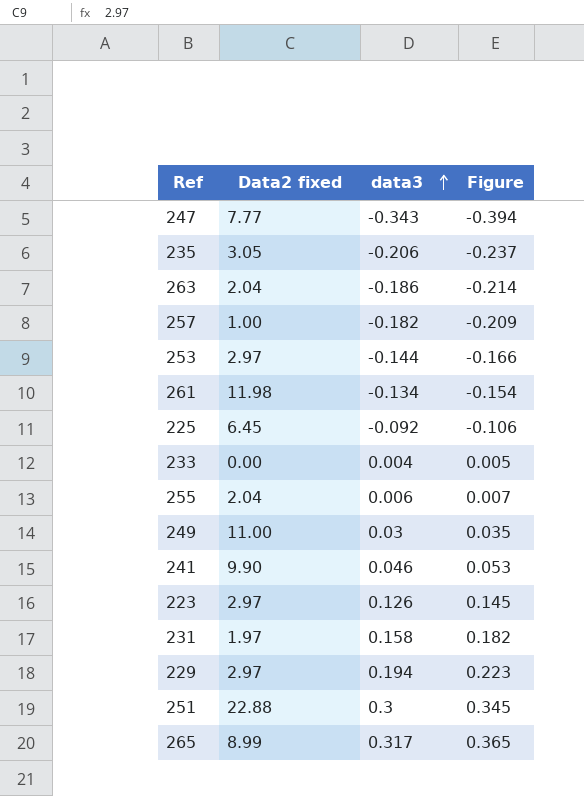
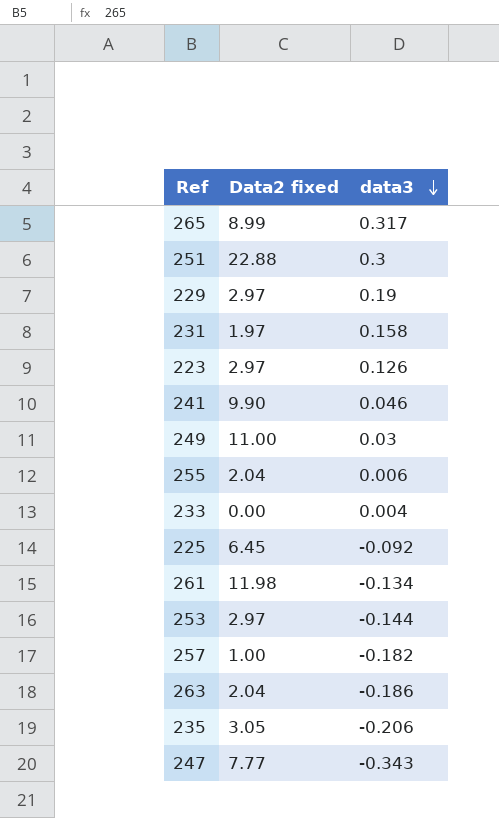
row order: data3 ascending -> data3 descending
column Figure | formula: [data3] * 1.15 -> none
229 | data3: 0.194 -> 0.19

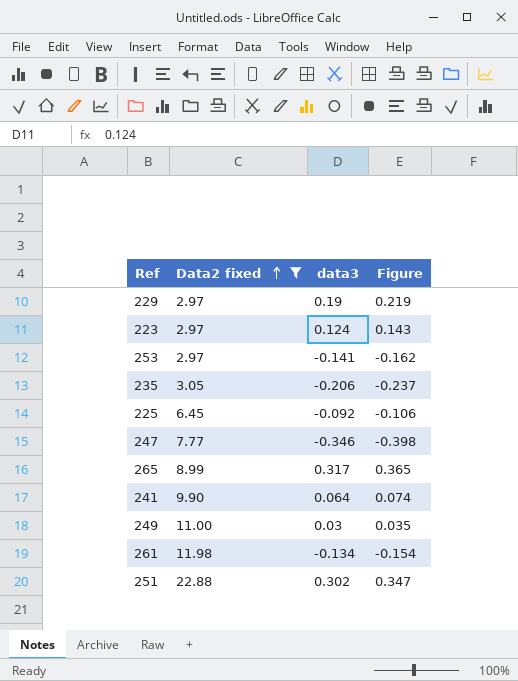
filter: none -> Data2 fixed >= 2.97
row order: data3 descending -> Data2 fixed ascending
column Figure | formula: none -> [data3] * 1.15
223 | data3: 0.126 -> 0.124
253 | data3: -0.144 -> -0.141
247 | data3: -0.343 -> -0.346
241 | data3: 0.046 -> 0.064
251 | data3: 0.3 -> 0.302

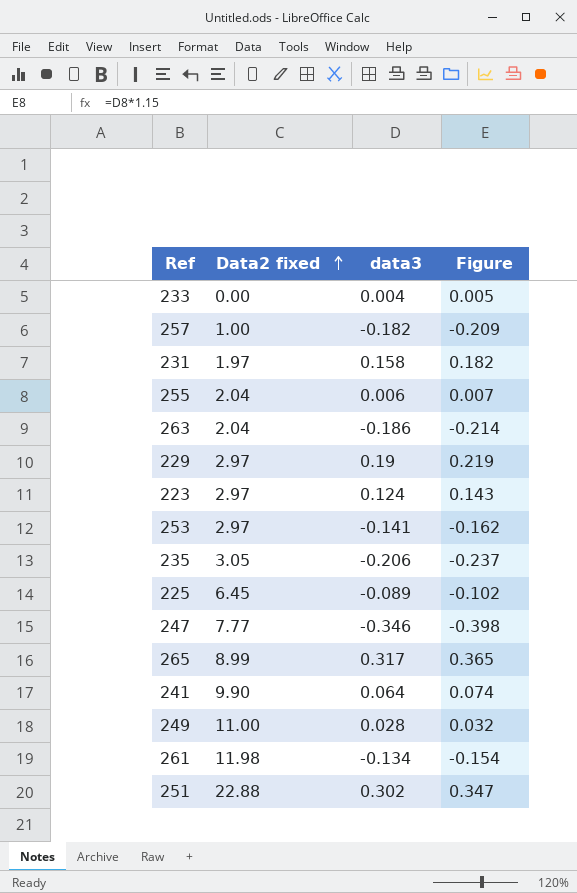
filter: Data2 fixed >= 2.97 -> none
225 | data3: -0.092 -> -0.089
225 | Figure: -0.106 -> -0.102
249 | data3: 0.03 -> 0.028
249 | Figure: 0.035 -> 0.032

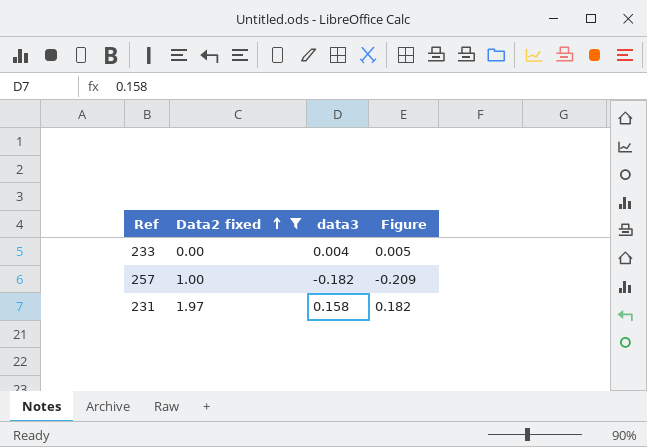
filter: none -> Data2 fixed <= 1.97

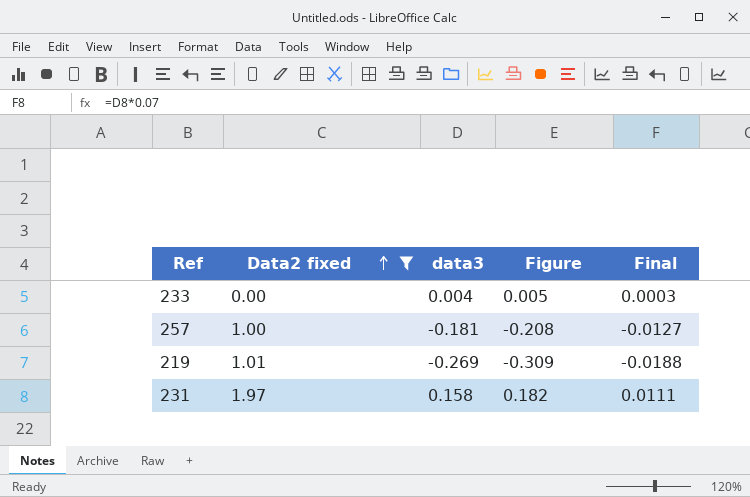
column Final | formula: none -> [data3] * 0.07
257 | data3: -0.182 -> -0.181
257 | Figure: -0.209 -> -0.208
row 219: none -> 1.01 | -0.269 | -0.309 | -0.0188

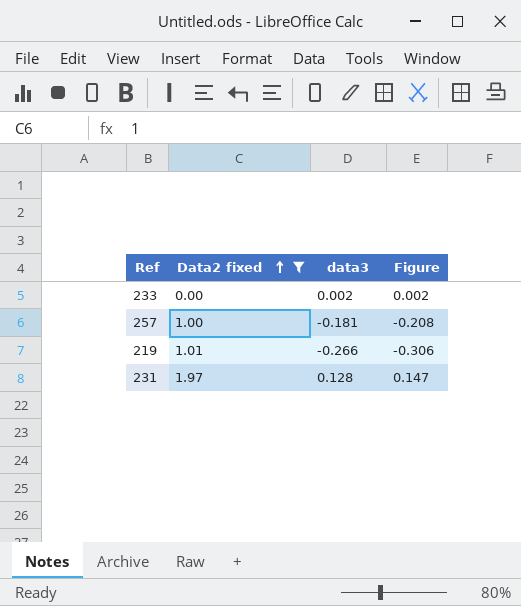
column Final | formula: [data3] * 0.07 -> none
233 | data3: 0.004 -> 0.002
233 | Figure: 0.005 -> 0.002
219 | data3: -0.269 -> -0.266
219 | Figure: -0.309 -> -0.306
231 | data3: 0.158 -> 0.128
231 | Figure: 0.182 -> 0.147

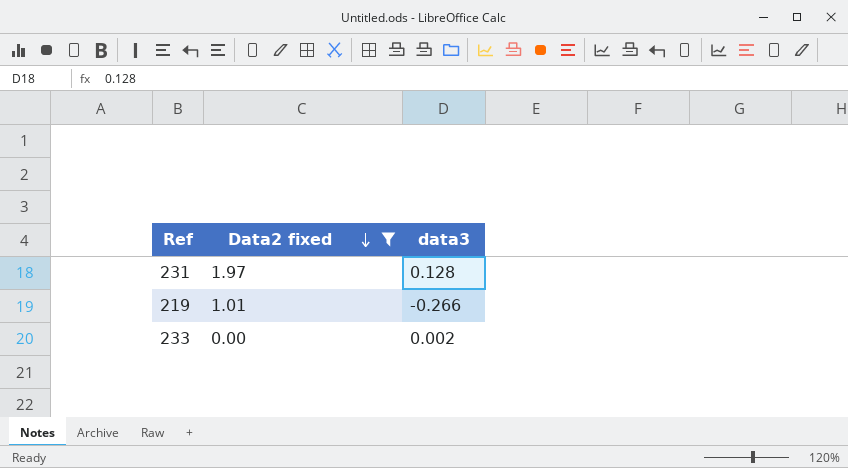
row order: Data2 fixed ascending -> Data2 fixed descending
column Figure | formula: [data3] * 1.15 -> none
row 257: 1.00 | -0.181 | -0.208 -> none

